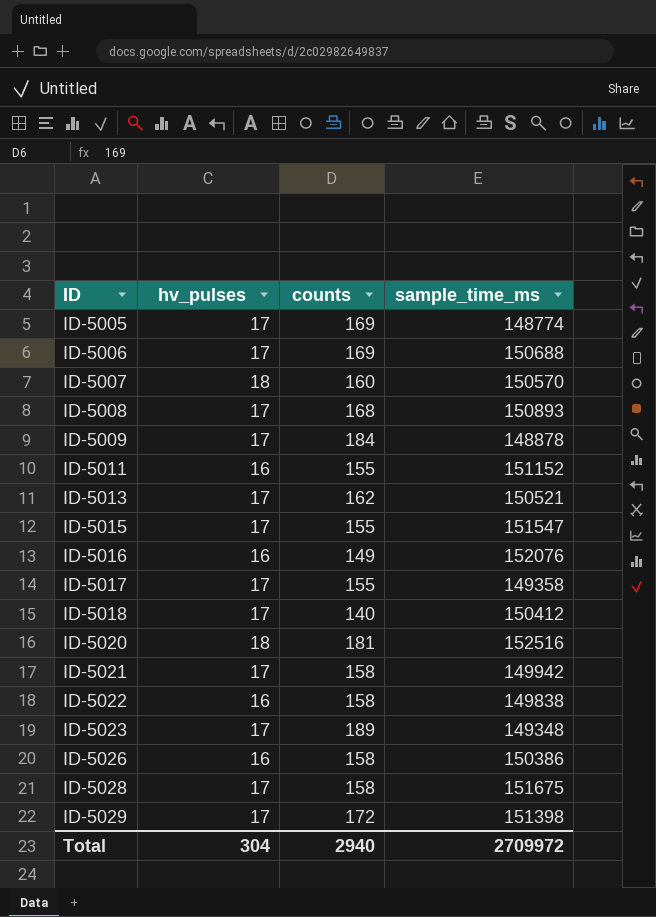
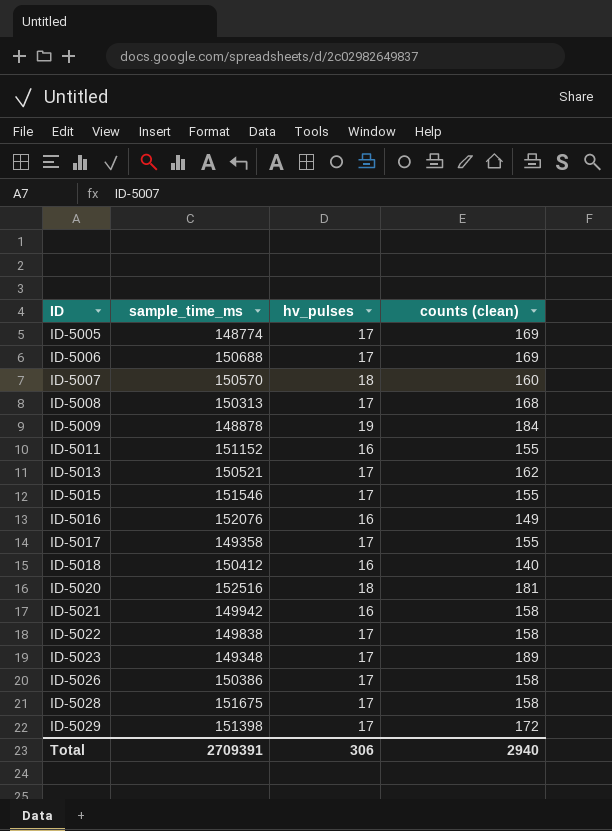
column sample_time_ms | position: 4 -> 2
column name: counts -> counts (clean)
ID-5008 | sample_time_ms: 150893 -> 150313
ID-5009 | hv_pulses: 17 -> 19
ID-5015 | sample_time_ms: 151547 -> 151546
ID-5018 | hv_pulses: 17 -> 16
ID-5021 | hv_pulses: 17 -> 16
ID-5022 | hv_pulses: 16 -> 17
ID-5026 | hv_pulses: 16 -> 17
Total | sample_time_ms: 2709972 -> 2709391
Total | hv_pulses: 304 -> 306

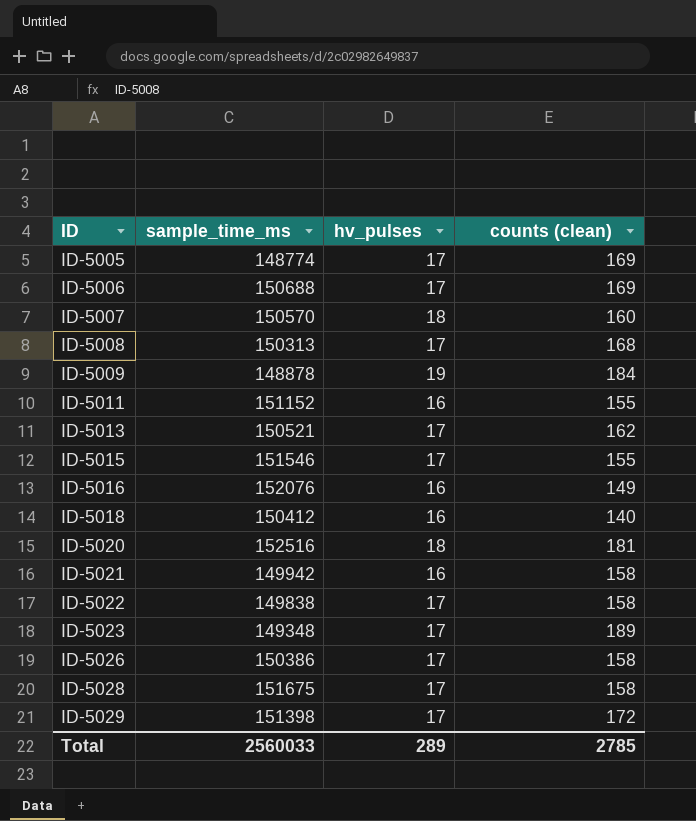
row ID-5017: 149358 | 17 | 155 -> none
Total | sample_time_ms: 2709391 -> 2560033
Total | hv_pulses: 306 -> 289
Total | counts (clean): 2940 -> 2785

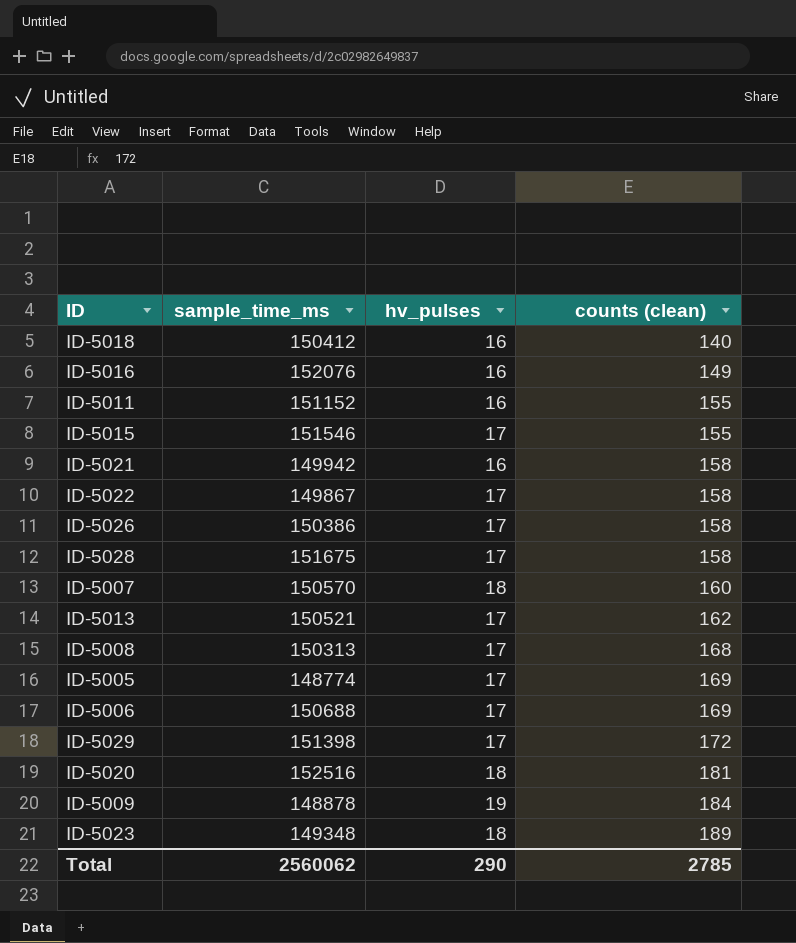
row order: ID ascending -> counts (clean) ascending
ID-5022 | sample_time_ms: 149838 -> 149867
ID-5023 | hv_pulses: 17 -> 18
Total | sample_time_ms: 2560033 -> 2560062
Total | hv_pulses: 289 -> 290

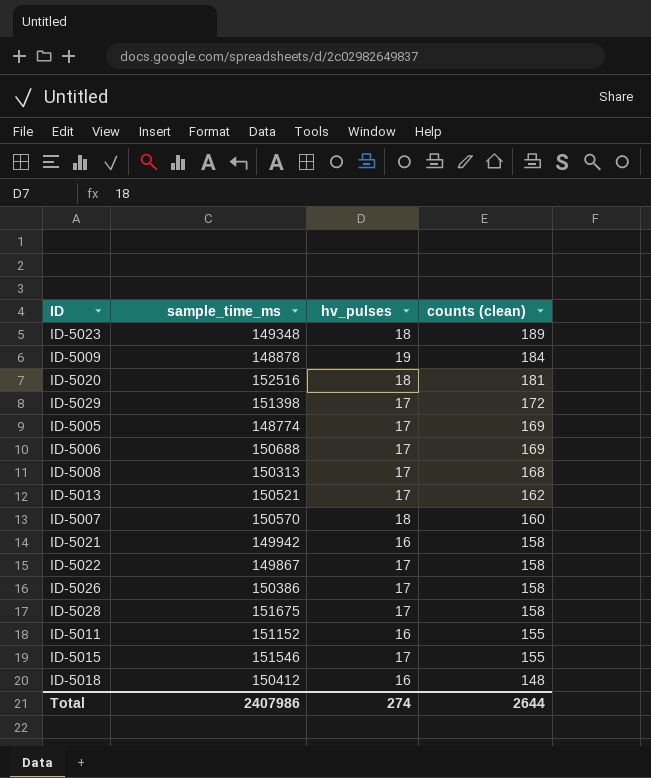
row order: counts (clean) ascending -> counts (clean) descending
row ID-5016: 152076 | 16 | 149 -> none
ID-5018 | counts (clean): 140 -> 148
Total | sample_time_ms: 2560062 -> 2407986
Total | hv_pulses: 290 -> 274
Total | counts (clean): 2785 -> 2644

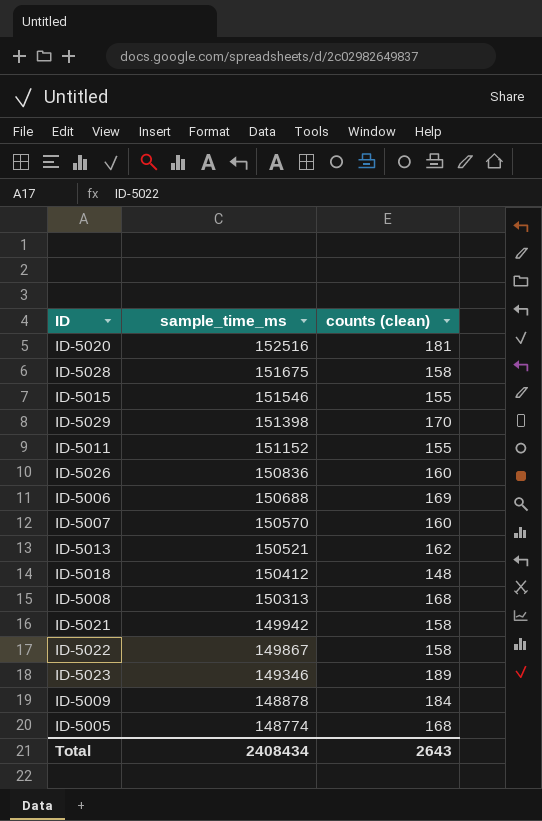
row order: counts (clean) descending -> sample_time_ms descending
column hv_pulses | position: 3 -> none
ID-5029 | counts (clean): 172 -> 170
ID-5026 | sample_time_ms: 150386 -> 150836
ID-5026 | counts (clean): 158 -> 160
ID-5023 | sample_time_ms: 149348 -> 149346
ID-5005 | counts (clean): 169 -> 168
Total | sample_time_ms: 2407986 -> 2408434
Total | counts (clean): 2644 -> 2643

